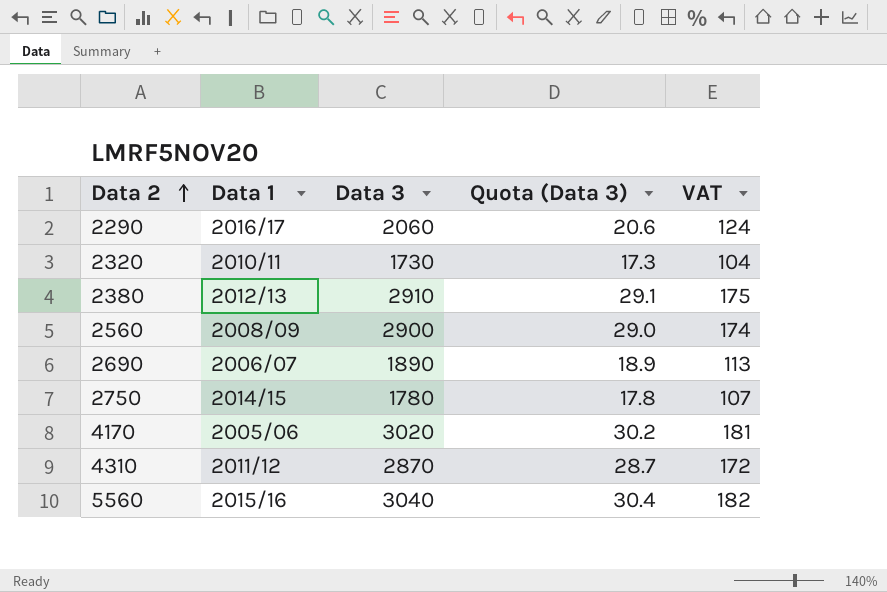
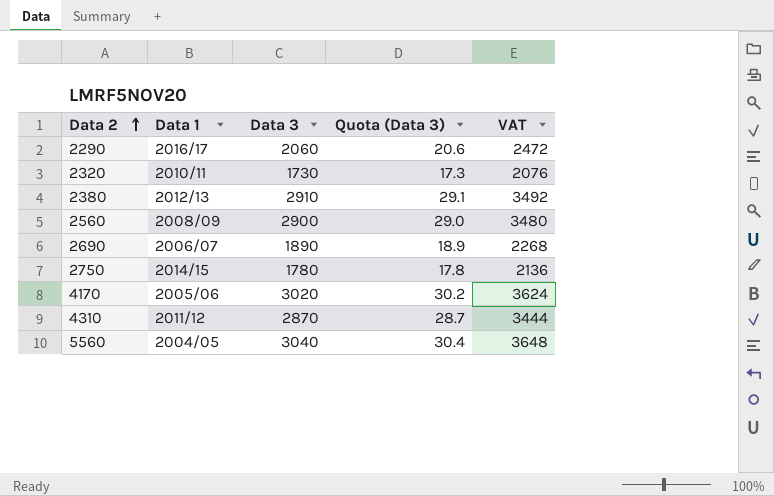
column VAT | formula: [Data 3] * 0.06 -> [Data 3] * 1.2
5560 | Data 1: 2015/16 -> 2004/05

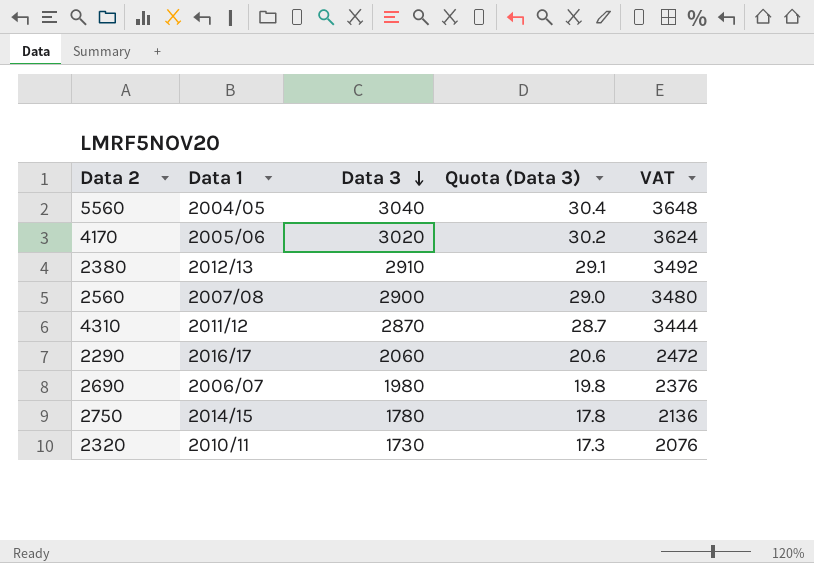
row order: Data 2 ascending -> Data 3 descending
2560 | Data 1: 2008/09 -> 2007/08
2690 | Data 3: 1890 -> 1980
2690 | Quota (Data 3): 18.9 -> 19.8
2690 | VAT: 2268 -> 2376

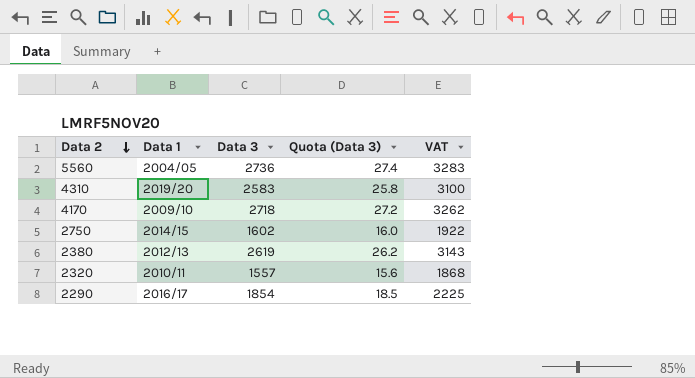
row order: Data 3 descending -> Data 2 descending
row 2560: 2007/08 | 2900 | 29.0 | 3480 -> none
row 2690: 2006/07 | 1980 | 19.8 | 2376 -> none
5560 | Data 3: 3040 -> 2736
5560 | Quota (Data 3): 30.4 -> 27.4
5560 | VAT: 3648 -> 3283
4310 | Data 1: 2011/12 -> 2019/20
4310 | Data 3: 2870 -> 2583
4310 | Quota (Data 3): 28.7 -> 25.8
4310 | VAT: 3444 -> 3100
4170 | Data 1: 2005/06 -> 2009/10
4170 | Data 3: 3020 -> 2718
4170 | Quota (Data 3): 30.2 -> 27.2
4170 | VAT: 3624 -> 3262
2750 | Data 3: 1780 -> 1602
2750 | Quota (Data 3): 17.8 -> 16.0
2750 | VAT: 2136 -> 1922
2380 | Data 3: 2910 -> 2619
2380 | Quota (Data 3): 29.1 -> 26.2
2380 | VAT: 3492 -> 3143
2320 | Data 3: 1730 -> 1557
2320 | Quota (Data 3): 17.3 -> 15.6
2320 | VAT: 2076 -> 1868
2290 | Data 3: 2060 -> 1854
2290 | Quota (Data 3): 20.6 -> 18.5
2290 | VAT: 2472 -> 2225

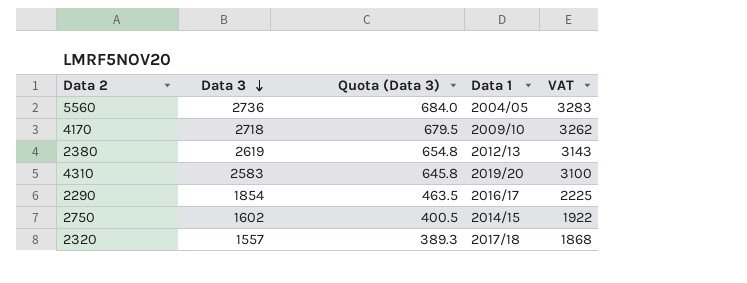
row order: Data 2 descending -> Data 3 descending
column Quota (Data 3) | formula: [Data 3] * 0.01 -> [Data 3] * 0.25
column Data 1 | position: 2 -> 4
2320 | Data 1: 2010/11 -> 2017/18

